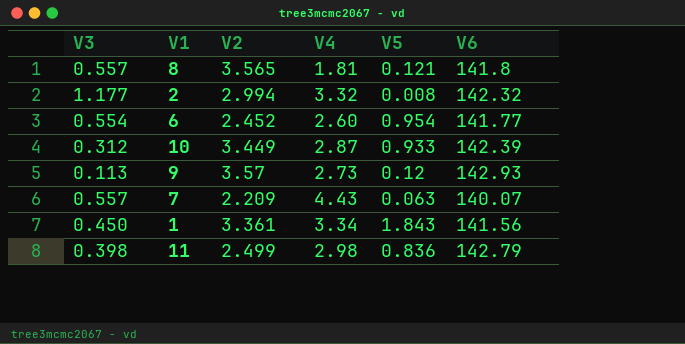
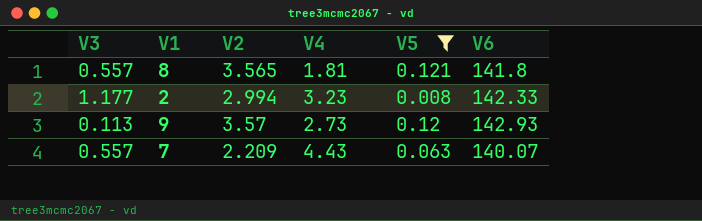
filter: none -> V5 <= 0.121
2 | V4: 3.32 -> 3.23
2 | V6: 142.32 -> 142.33

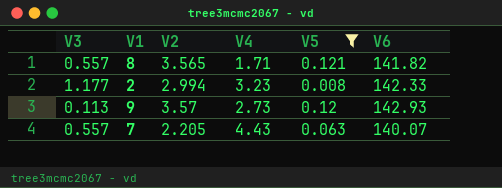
8 | V4: 1.81 -> 1.71
8 | V6: 141.8 -> 141.82
7 | V2: 2.209 -> 2.205

